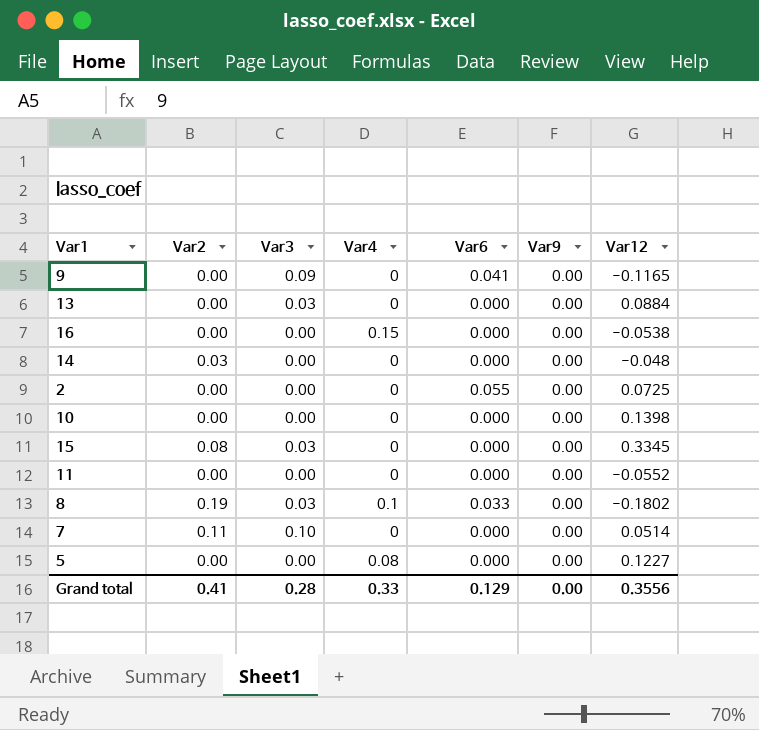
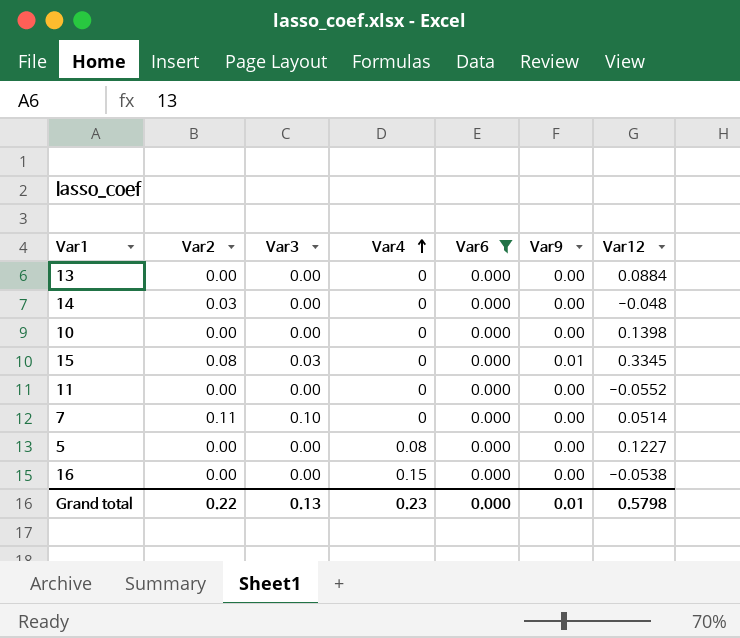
filter: none -> Var6 = 0.000
row order: none -> Var4 ascending
13 | Var3: 0.03 -> 0.00
15 | Var9: 0.00 -> 0.01
Grand total | Var2: 0.41 -> 0.22
Grand total | Var3: 0.28 -> 0.13
Grand total | Var4: 0.33 -> 0.23
Grand total | Var6: 0.129 -> 0.000
Grand total | Var9: 0.00 -> 0.01
Grand total | Var12: 0.3556 -> 0.5798

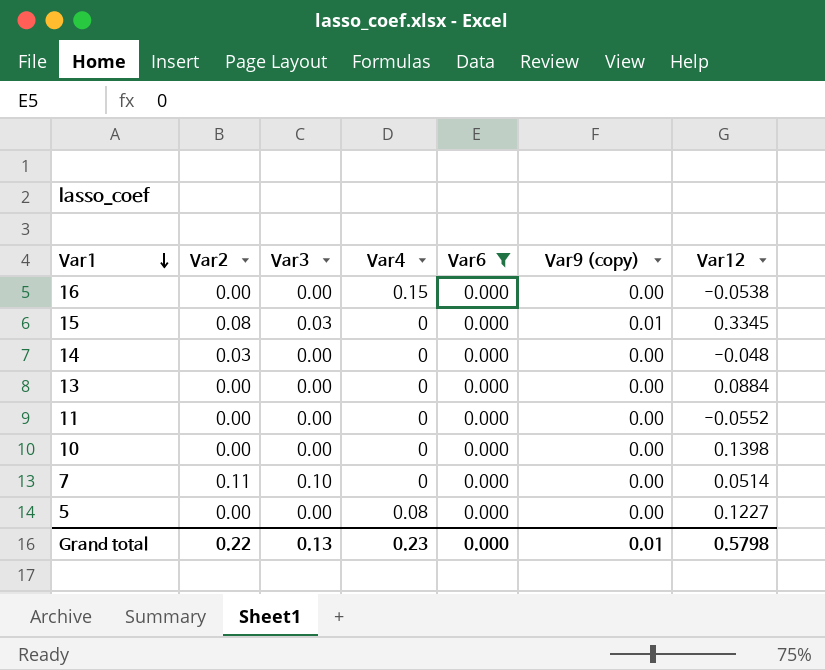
row order: Var4 ascending -> Var1 descending
column name: Var9 -> Var9 (copy)

